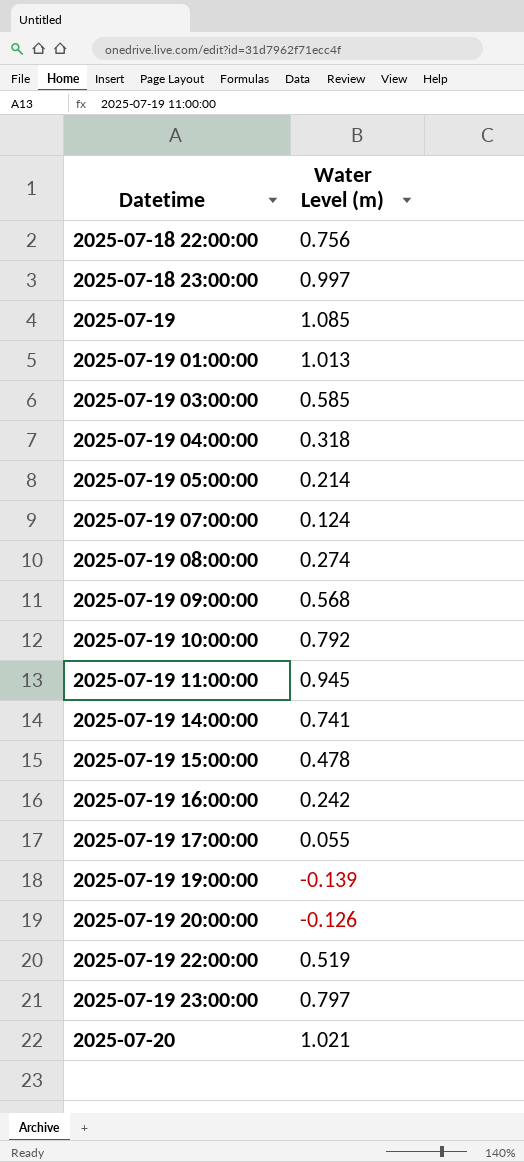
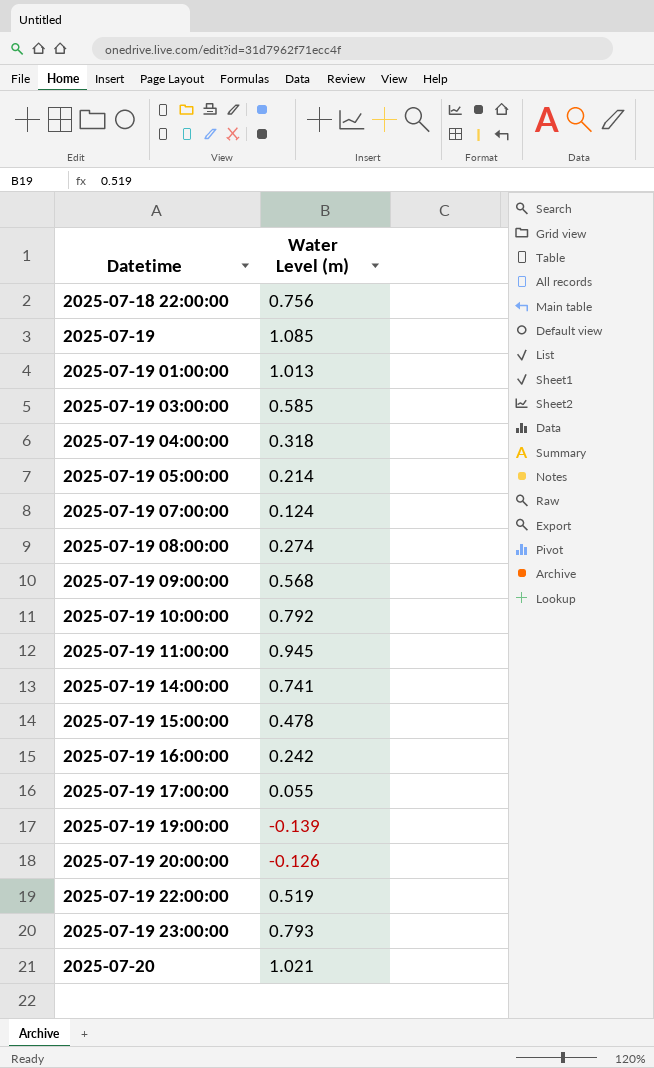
row 2025-07-18 23:00:00: 0.997 -> none
2025-07-19 23:00:00 | Water Level (m): 0.797 -> 0.793

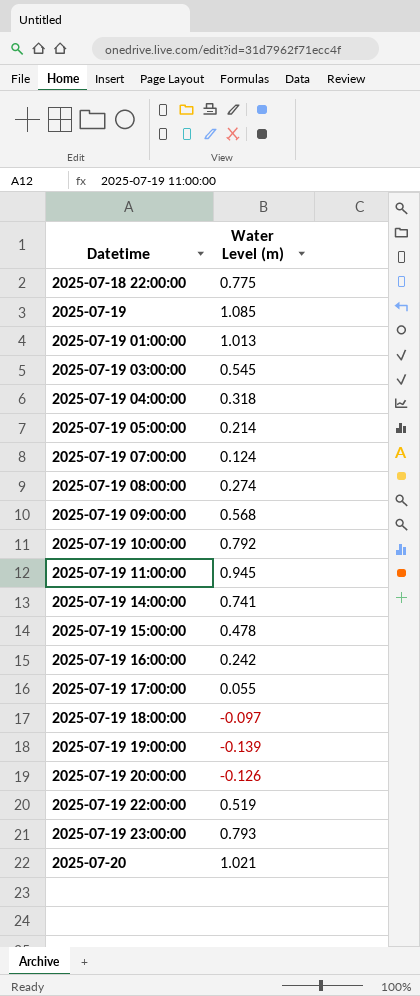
2025-07-18 22:00:00 | Water Level (m): 0.756 -> 0.775
2025-07-19 03:00:00 | Water Level (m): 0.585 -> 0.545
row 2025-07-19 18:00:00: none -> -0.097

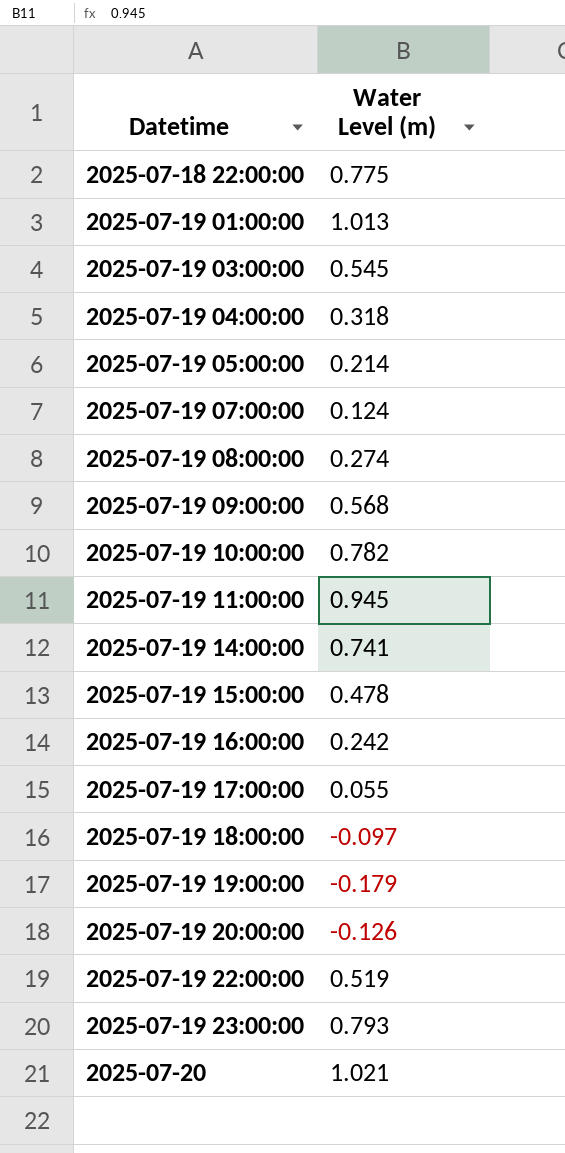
row 2025-07-19: 1.085 -> none
2025-07-19 10:00:00 | Water Level (m): 0.792 -> 0.782
2025-07-19 19:00:00 | Water Level (m): -0.139 -> -0.179

